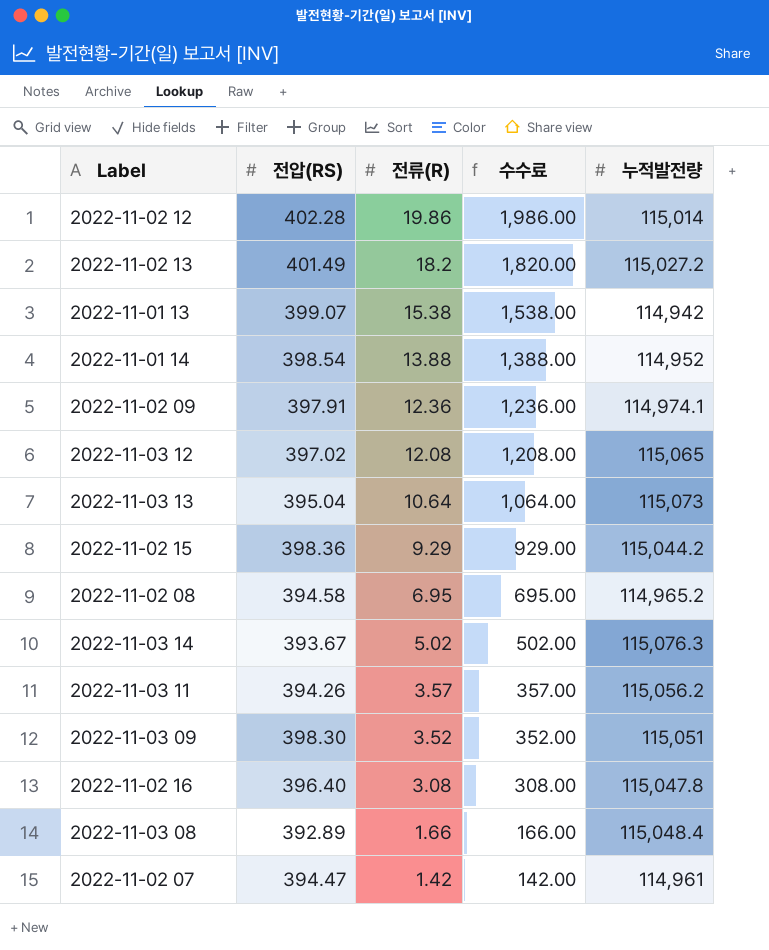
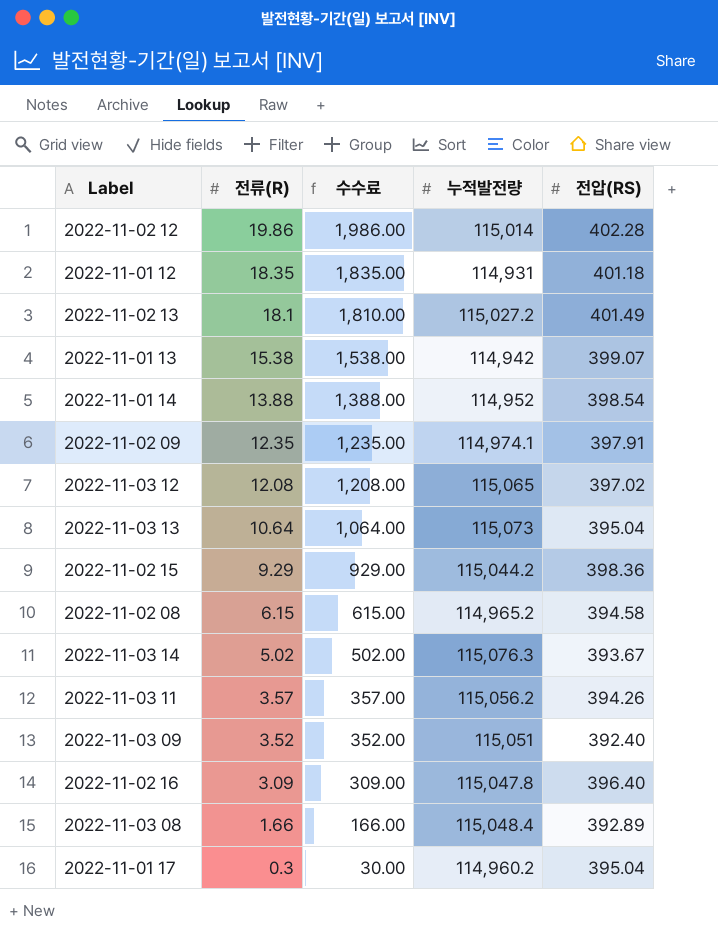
column 전압(RS) | position: 2 -> 5
row 2022-11-02 07: 394.47 | 1.42 | 142.00 | 114,961 -> none
row 2022-11-01 12: none -> 18.35 | 1,835.00 | 114,931 | 401.18
2022-11-02 13 | 전류(R): 18.2 -> 18.1
2022-11-02 13 | 수수료: 1,820.00 -> 1,810.00
2022-11-02 09 | 전류(R): 12.36 -> 12.35
2022-11-02 09 | 수수료: 1,236.00 -> 1,235.00
2022-11-02 08 | 전류(R): 6.95 -> 6.15
2022-11-02 08 | 수수료: 695.00 -> 615.00
2022-11-03 09 | 전압(RS): 398.30 -> 392.40
2022-11-02 16 | 전류(R): 3.08 -> 3.09
2022-11-02 16 | 수수료: 308.00 -> 309.00
row 2022-11-01 17: none -> 0.3 | 30.00 | 114,960.2 | 395.04

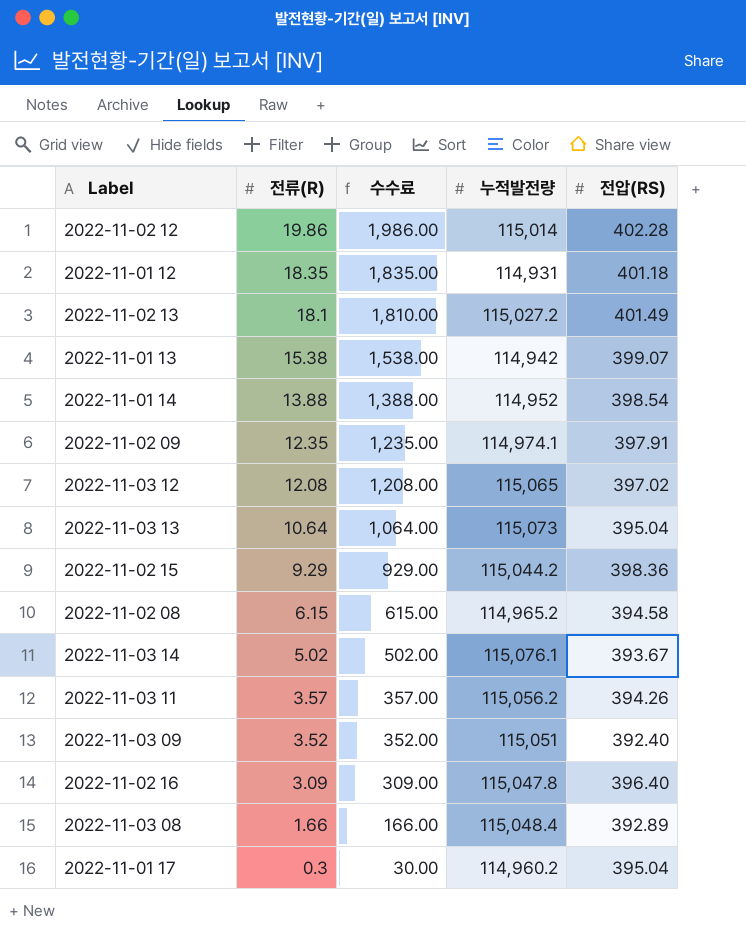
2022-11-03 14 | 누적발전량: 115,076.3 -> 115,076.1

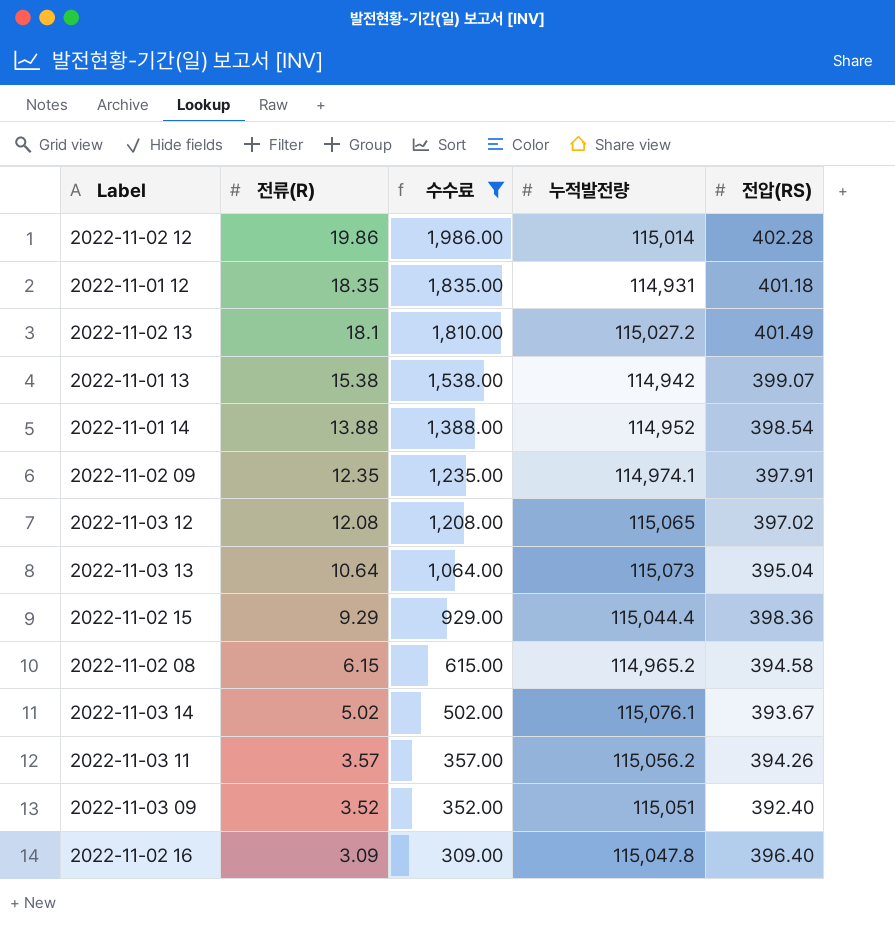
filter: none -> 수수료 >= 309.00
2022-11-02 15 | 누적발전량: 115,044.2 -> 115,044.4

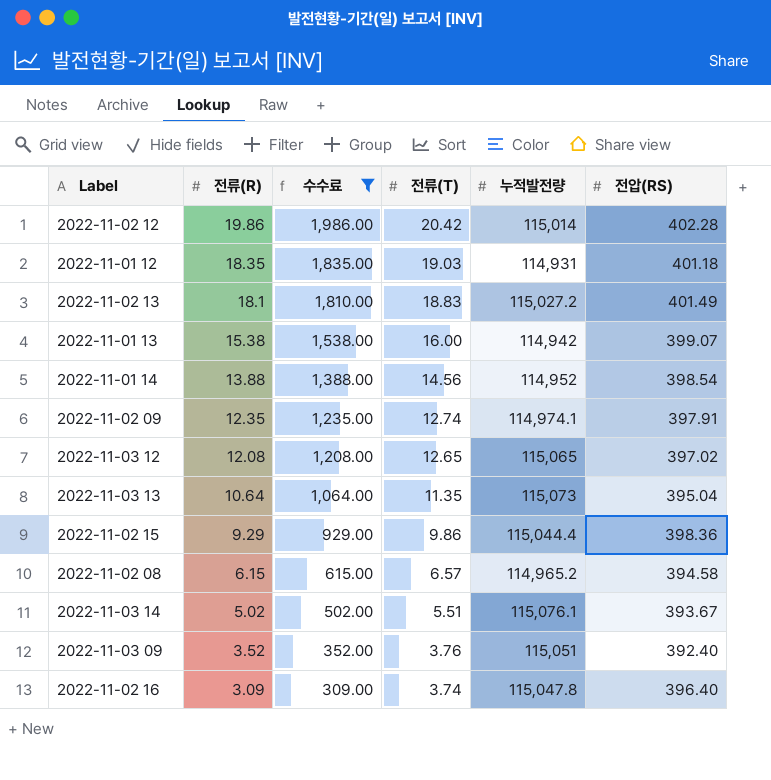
column 전류(T) | position: none -> 4
row 2022-11-03 11: 3.57 | 357.00 | 115,056.2 | 394.26 -> none

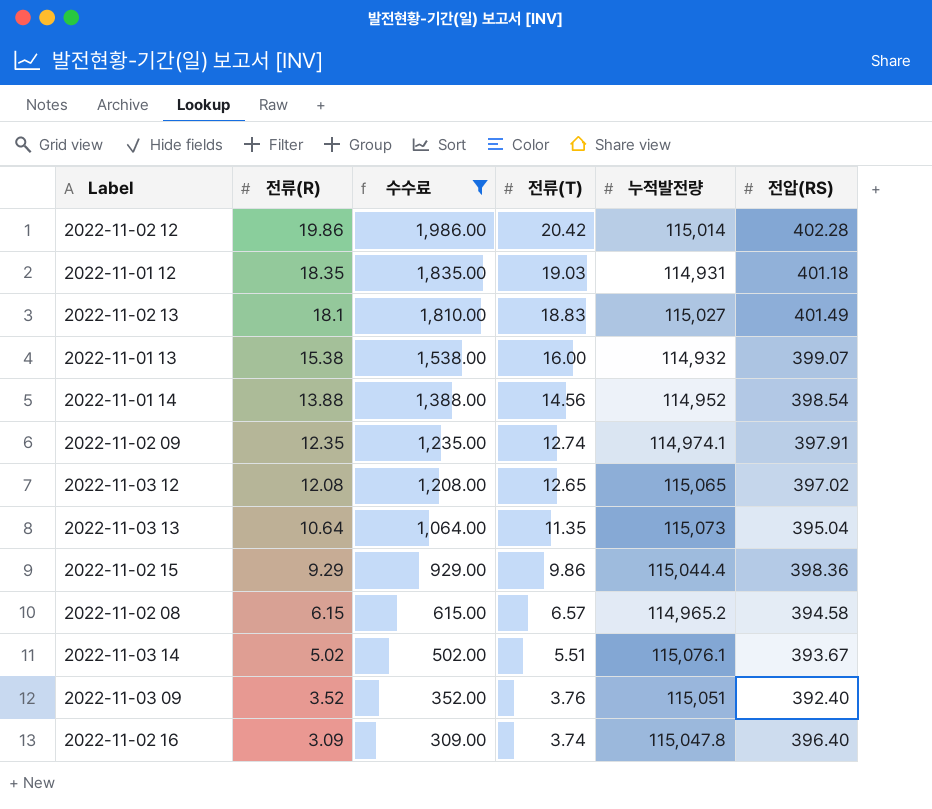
2022-11-02 13 | 누적발전량: 115,027.2 -> 115,027
2022-11-01 13 | 누적발전량: 114,942 -> 114,932

